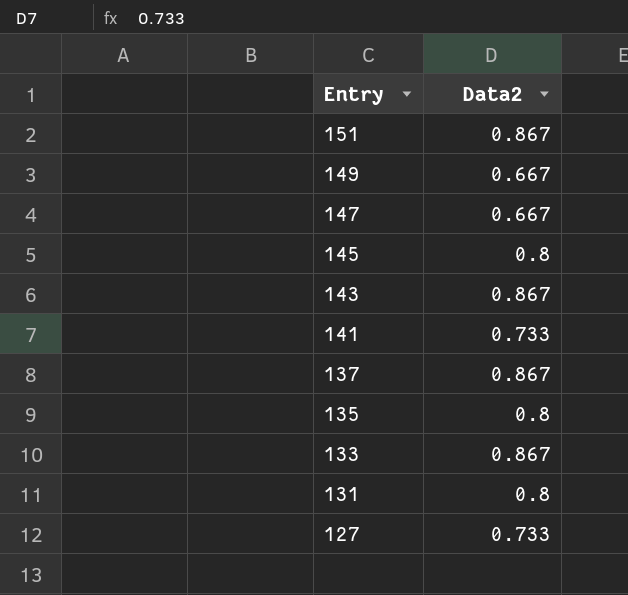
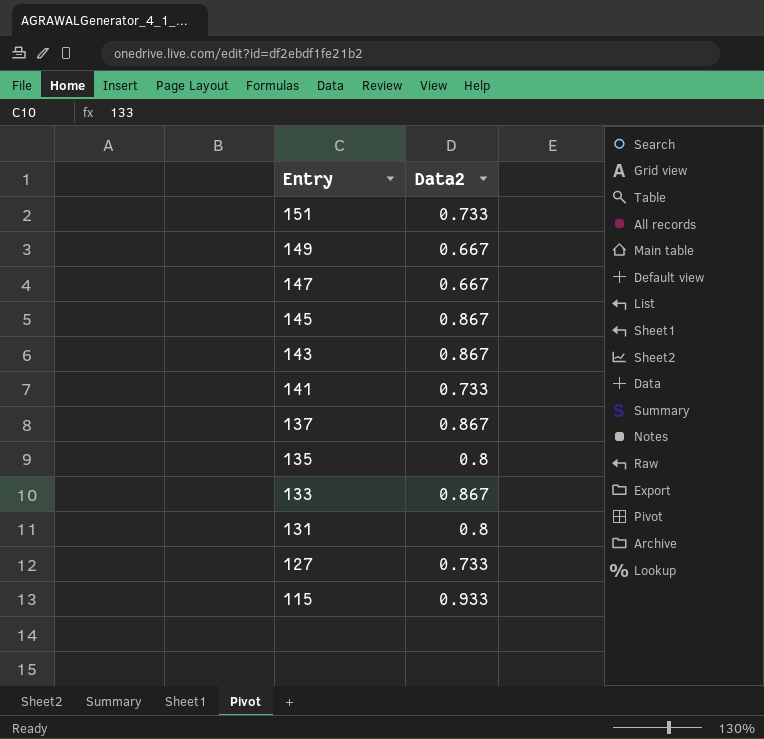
151 | Data2: 0.867 -> 0.733
145 | Data2: 0.8 -> 0.867
row 115: none -> 0.933

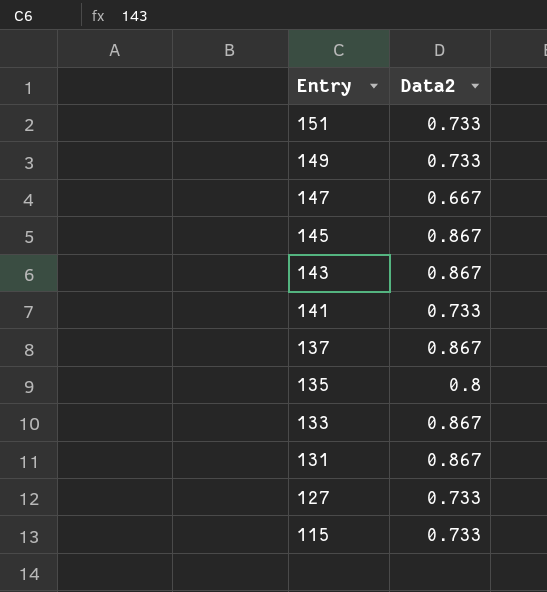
149 | Data2: 0.667 -> 0.733
131 | Data2: 0.8 -> 0.867
115 | Data2: 0.933 -> 0.733

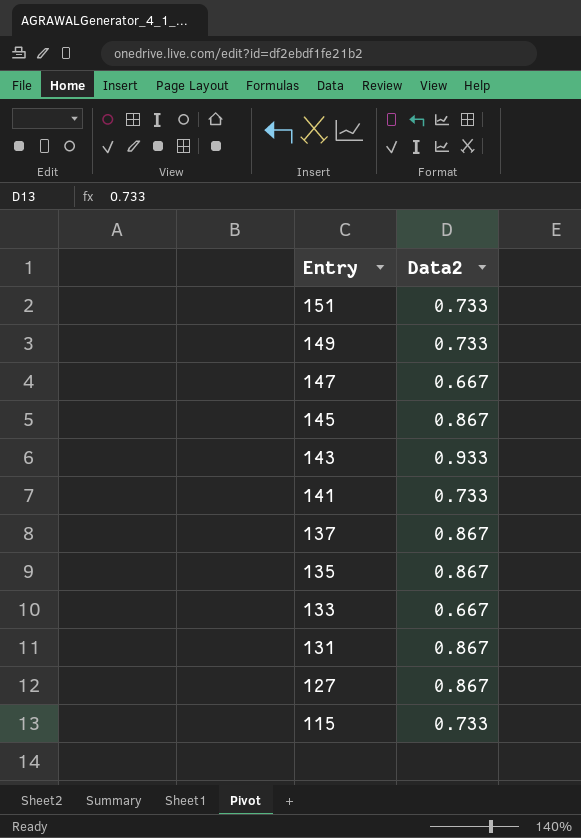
143 | Data2: 0.867 -> 0.933
135 | Data2: 0.8 -> 0.867
133 | Data2: 0.867 -> 0.667
127 | Data2: 0.733 -> 0.867

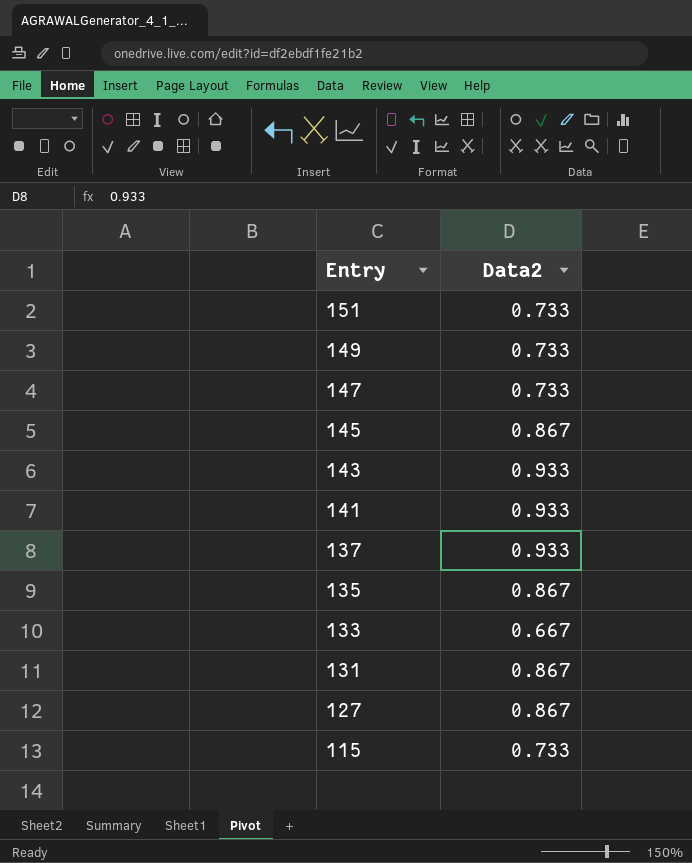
147 | Data2: 0.667 -> 0.733
141 | Data2: 0.733 -> 0.933
137 | Data2: 0.867 -> 0.933

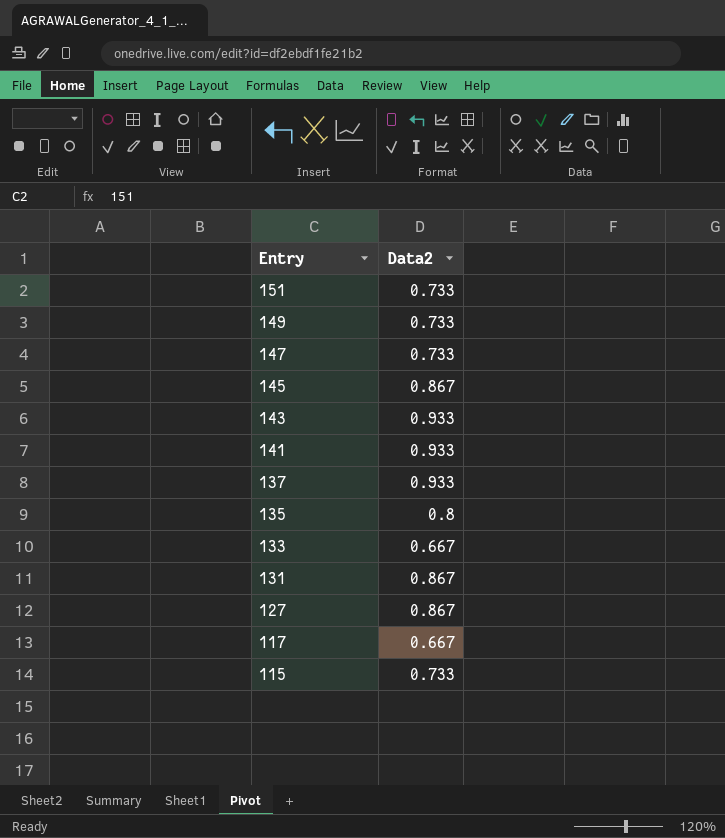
135 | Data2: 0.867 -> 0.8
row 117: none -> 0.667

